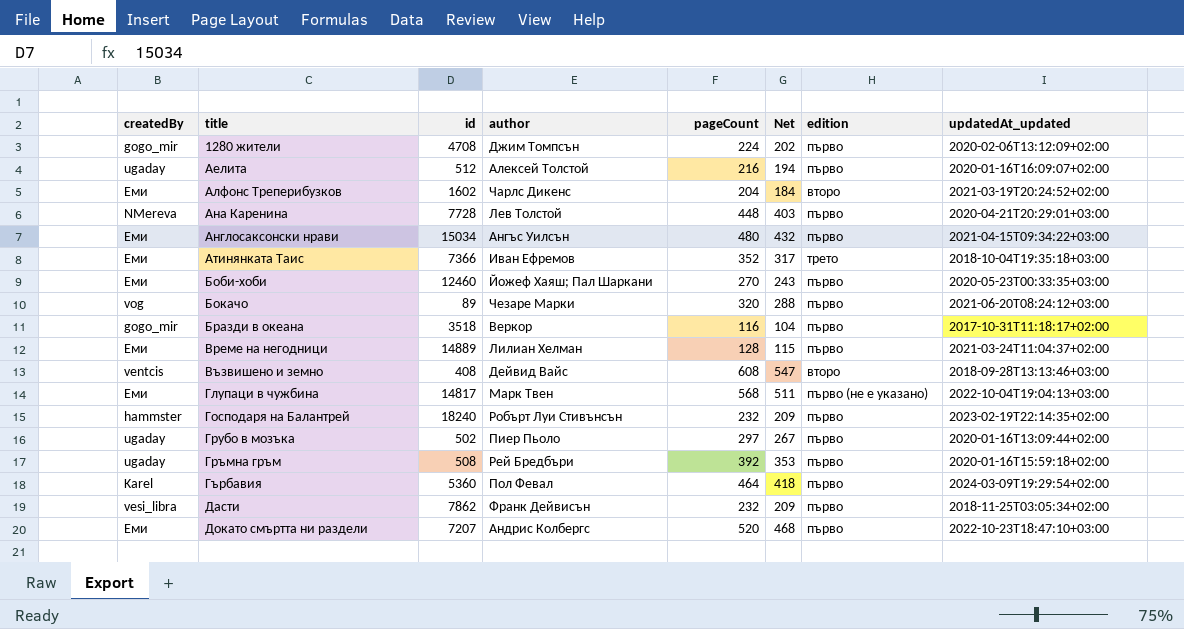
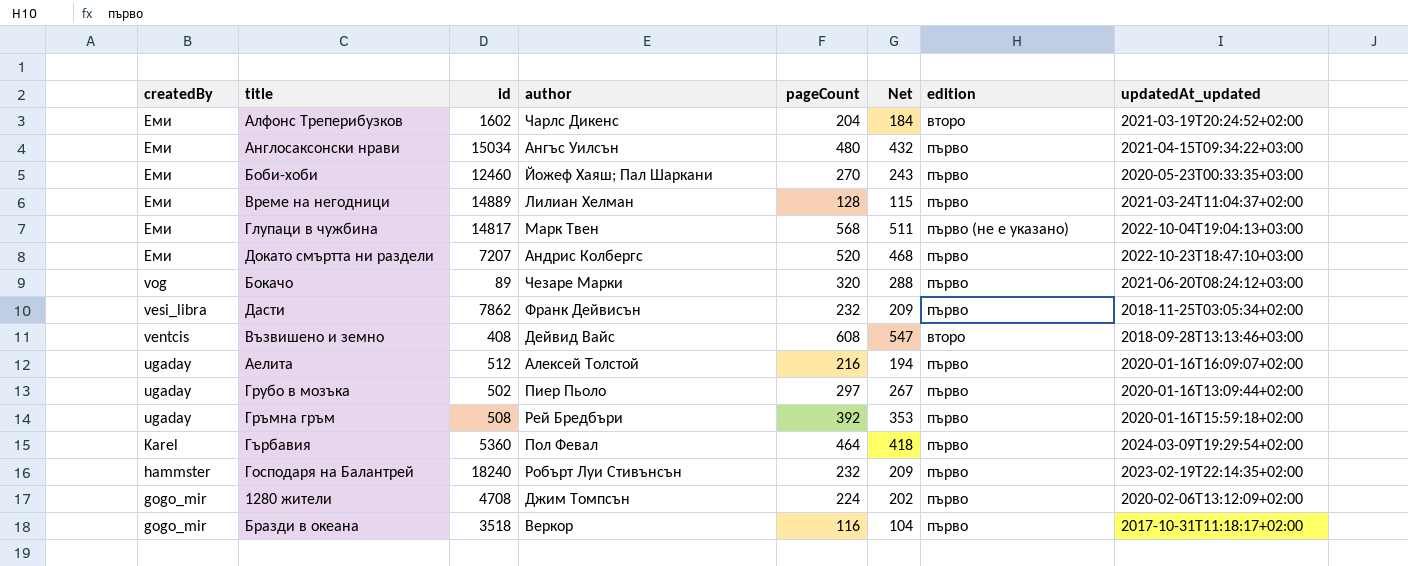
row order: title ascending -> createdBy descending
row Ана Каренина: NMereva | 7728 | Лев Толстой | 448 | 403 | първо | 2020-04-21T20:29:01+03:00 -> none
row Атинянката Таис: Еми | 7366 | Иван Ефремов | 352 | 317 | трето | 2018-10-04T19:35:18+03:00 -> none

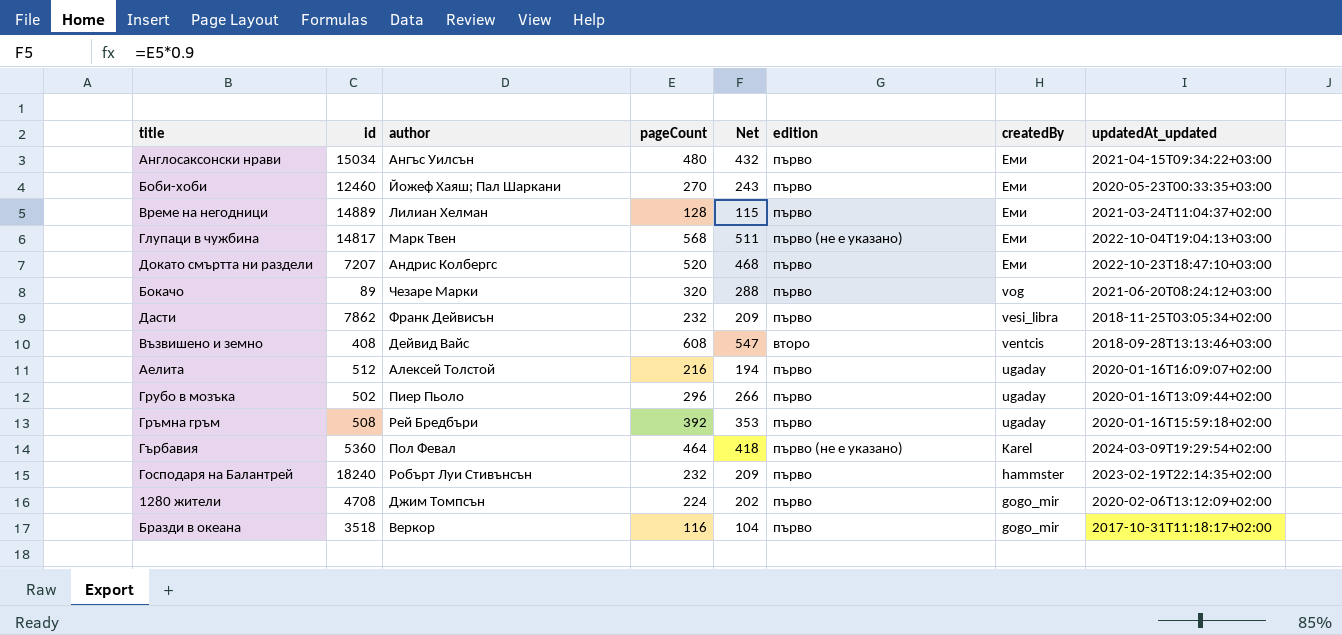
column createdBy | position: 1 -> 7
row Алфонс Треперибузков: Еми | 1602 | Чарлс Дикенс | 204 | 184 | второ | 2021-03-19T20:24:52+02:00 -> none
Грубо в мозъка | pageCount: 297 -> 296
Грубо в мозъка | Net: 267 -> 266
Гърбавия | edition: първо -> първо (не е указано)

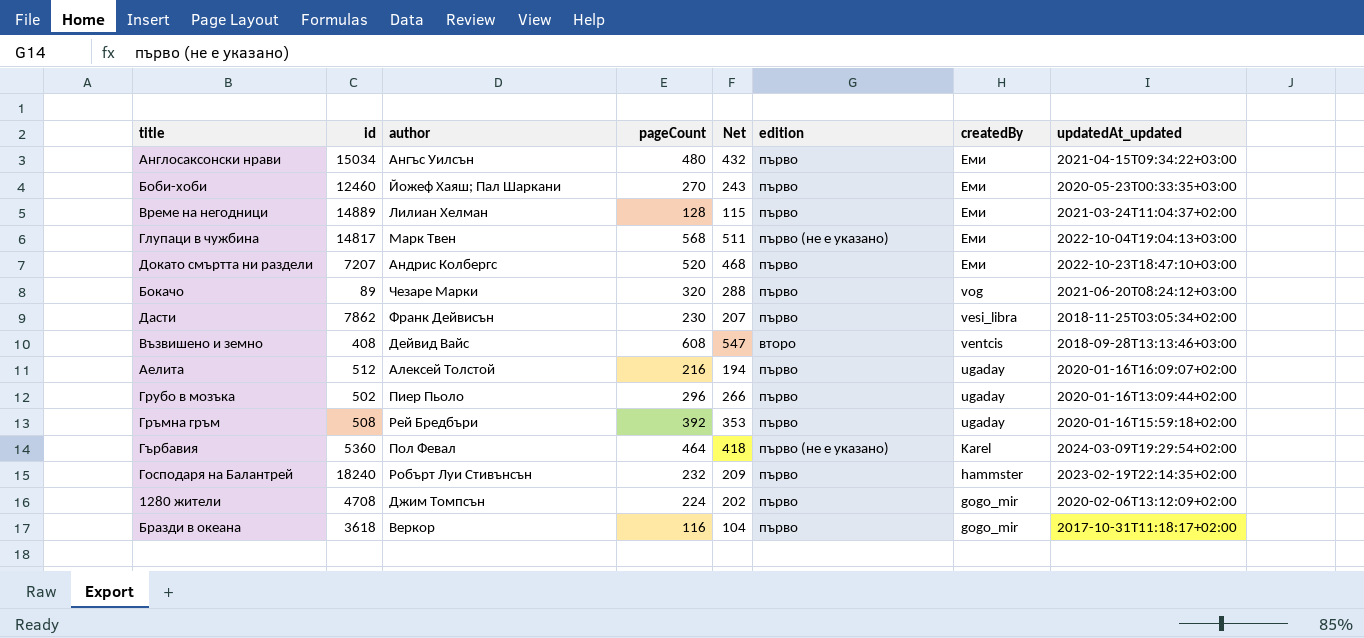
Дасти | pageCount: 232 -> 230
Дасти | Net: 209 -> 207
Бразди в океана | id: 3518 -> 3618

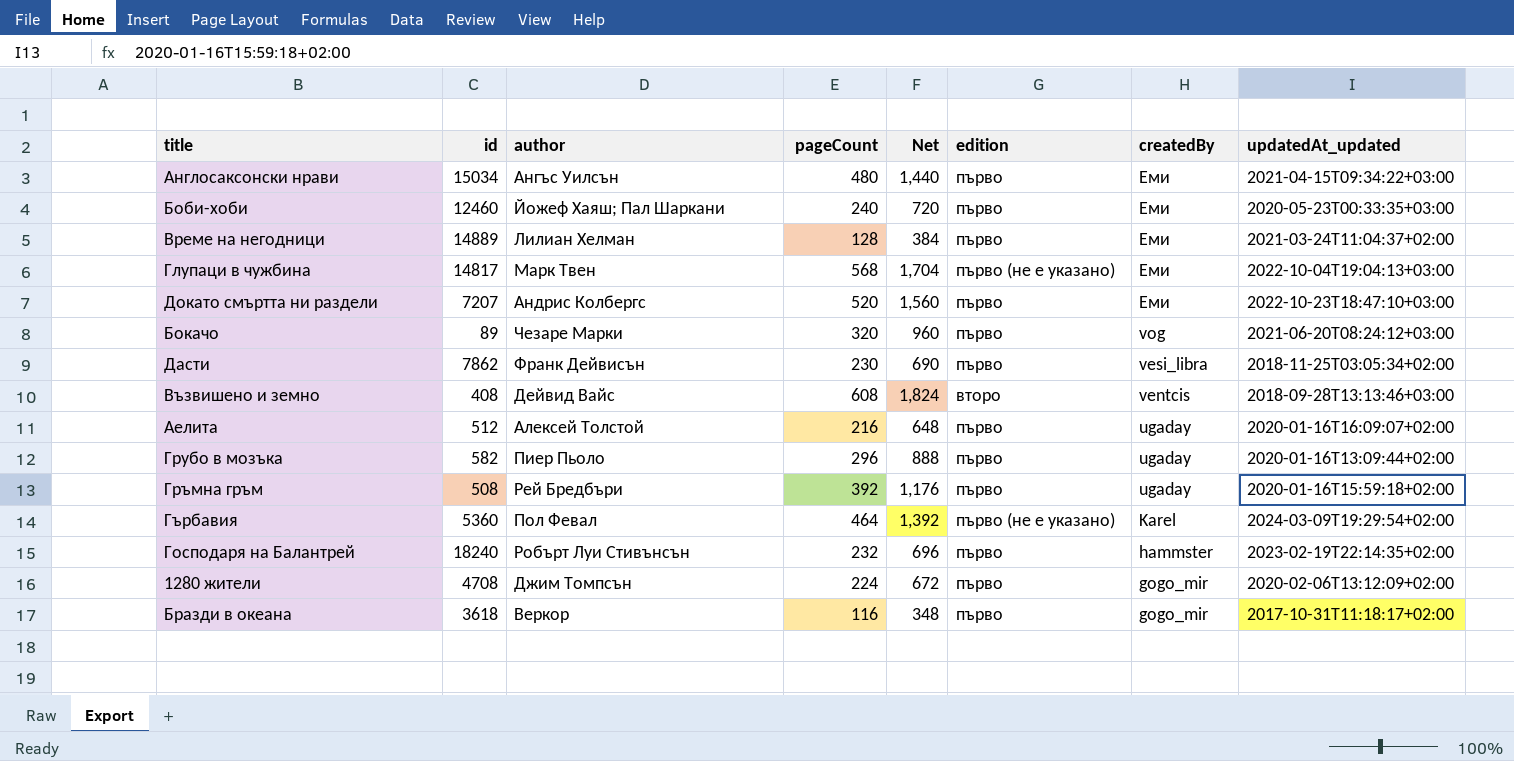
column Net | formula: [pageCount] * 0.9 -> [pageCount] * 3
Боби-хоби | pageCount: 270 -> 240
Грубо в мозъка | id: 502 -> 582

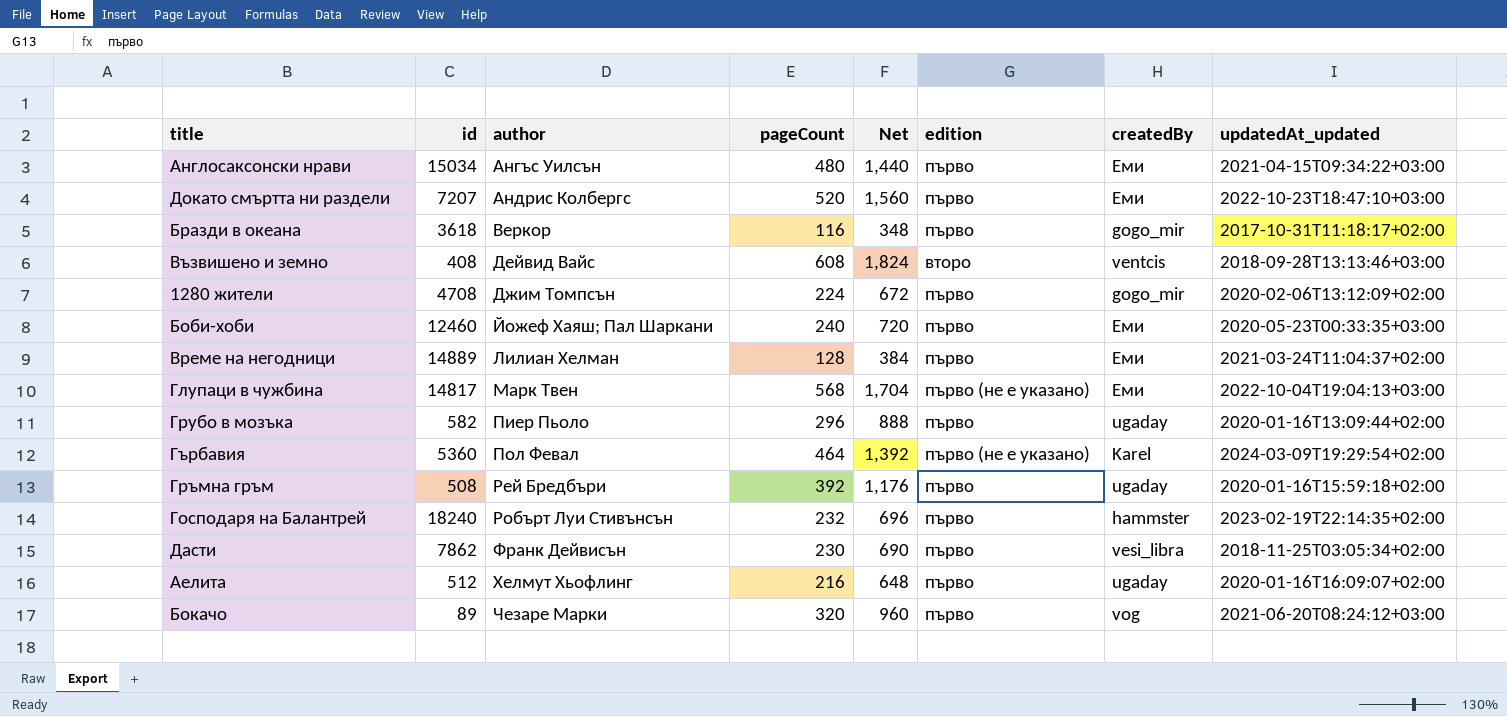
row order: createdBy descending -> author ascending
Аелита | author: Алексей Толстой -> Хелмут Хьофлинг

